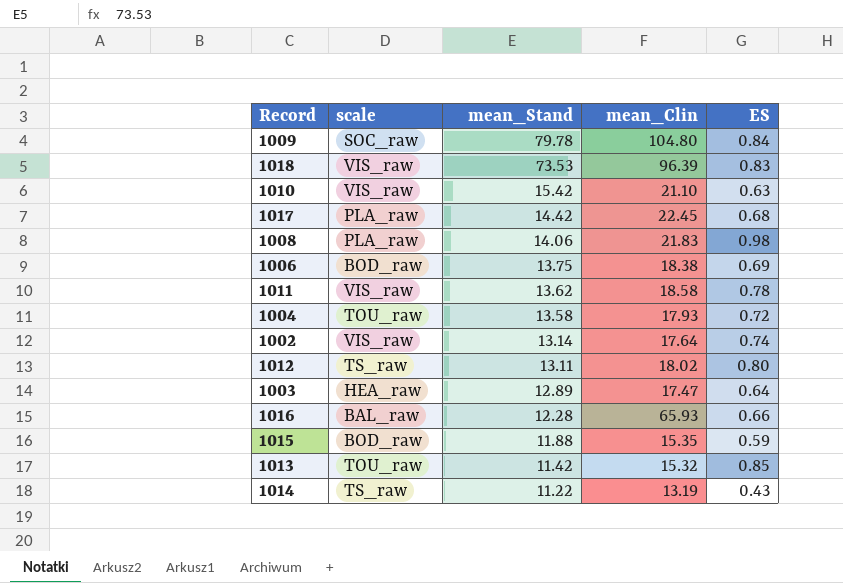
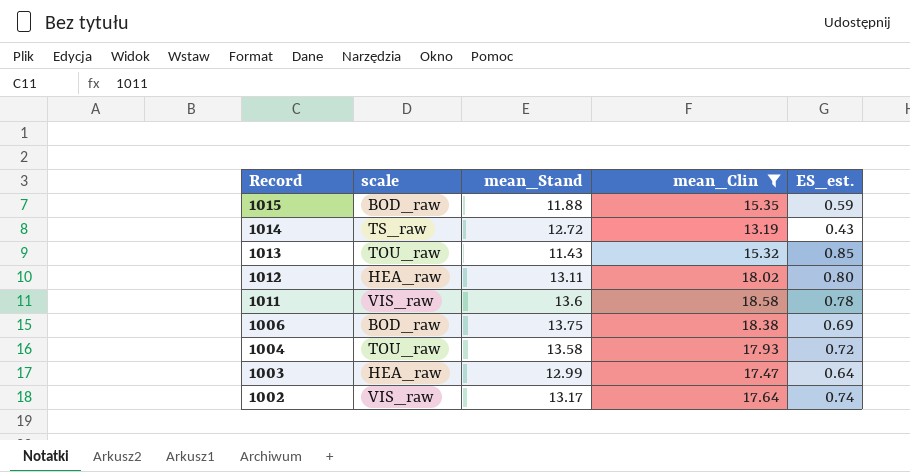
filter: none -> mean_Clin <= 18.58
row order: mean_Stand descending -> Record descending
column name: ES -> ES_est.
1014 | mean_Stand: 11.22 -> 12.72
1013 | mean_Stand: 11.42 -> 11.43
1012 | scale: TS_raw -> HEA_raw
1011 | mean_Stand: 13.62 -> 13.6
1003 | mean_Stand: 12.89 -> 12.99
1002 | mean_Stand: 13.14 -> 13.17

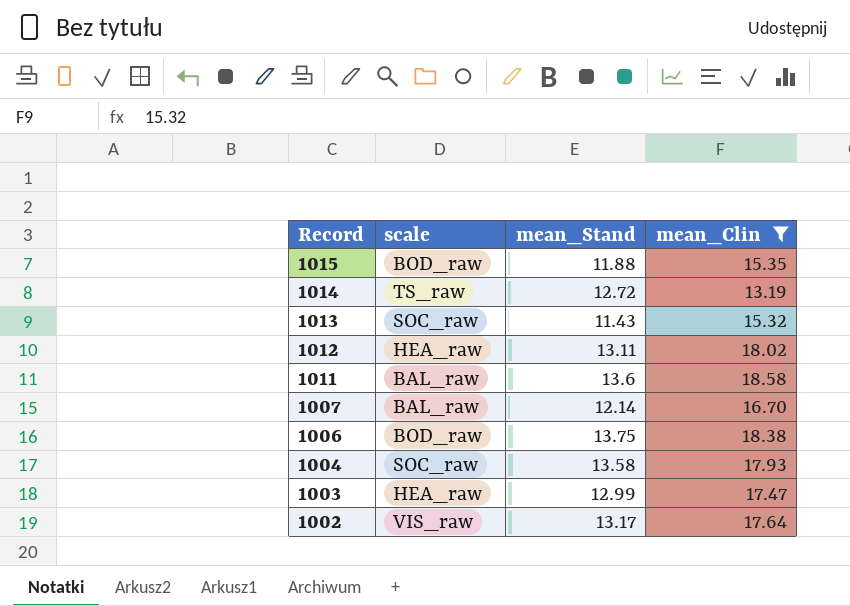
column ES_est. | position: 5 -> none
1013 | scale: TOU_raw -> SOC_raw
1011 | scale: VIS_raw -> BAL_raw
row 1007: none -> BAL_raw | 12.14 | 16.70
1004 | scale: TOU_raw -> SOC_raw

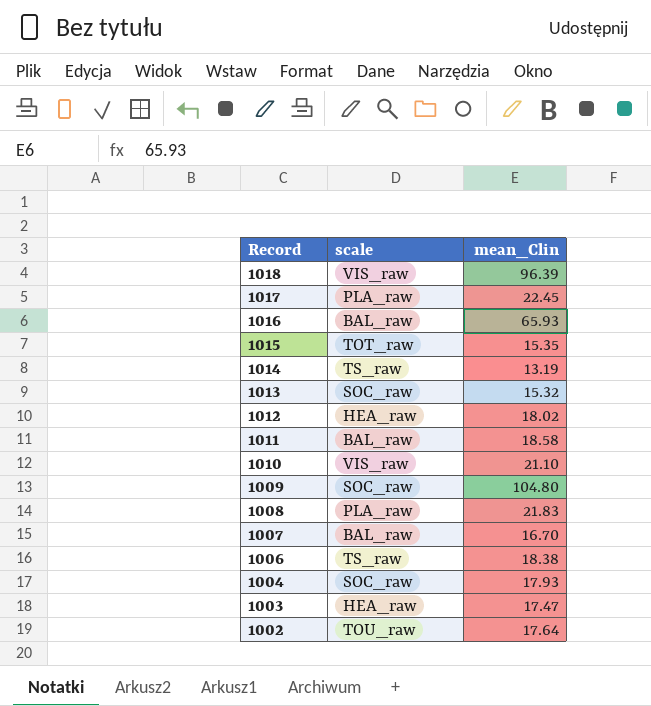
filter: mean_Clin <= 18.58 -> none
column mean_Stand | position: 3 -> none
1015 | scale: BOD_raw -> TOT_raw
1006 | scale: BOD_raw -> TS_raw
1002 | scale: VIS_raw -> TOU_raw

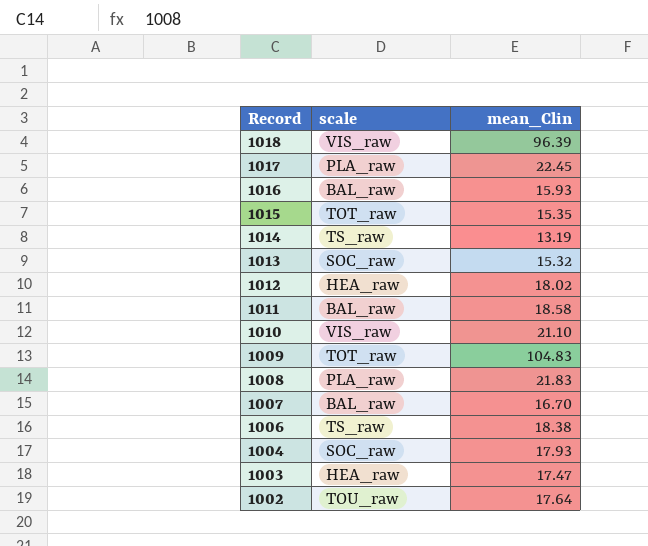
1016 | mean_Clin: 65.93 -> 15.93
1009 | scale: SOC_raw -> TOT_raw
1009 | mean_Clin: 104.80 -> 104.83

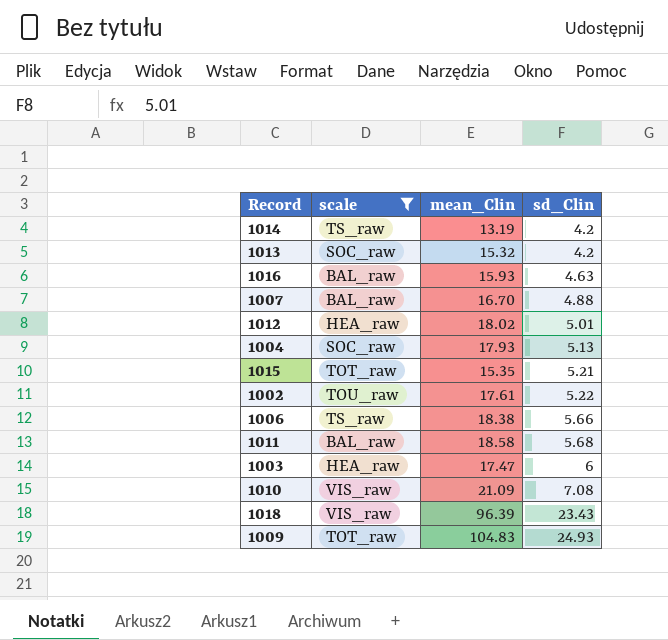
filter: none -> scale != PLA_raw
row order: Record descending -> sd_Clin ascending
column sd_Clin | position: none -> 4
1002 | mean_Clin: 17.64 -> 17.61
1010 | mean_Clin: 21.10 -> 21.09

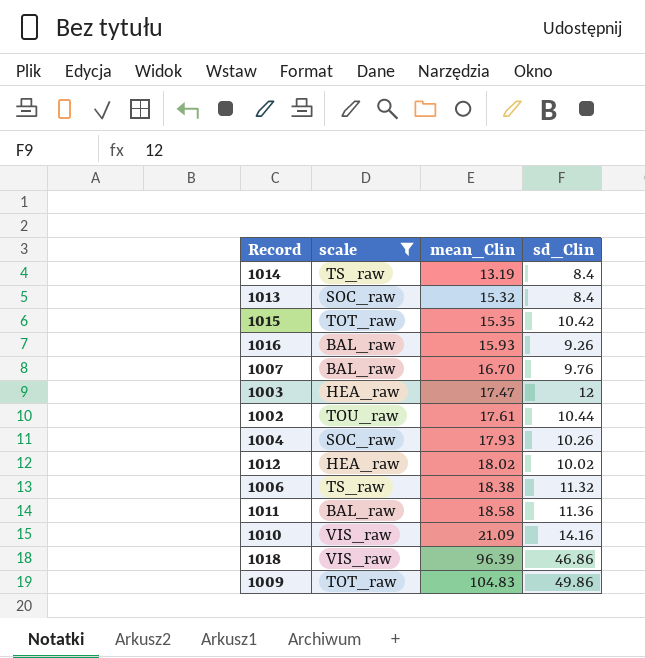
row order: sd_Clin ascending -> mean_Clin ascending
1014 | sd_Clin: 4.2 -> 8.4
1013 | sd_Clin: 4.2 -> 8.4
1015 | sd_Clin: 5.21 -> 10.42
1016 | sd_Clin: 4.63 -> 9.26
1007 | sd_Clin: 4.88 -> 9.76
1003 | sd_Clin: 6 -> 12
1002 | sd_Clin: 5.22 -> 10.44
1004 | sd_Clin: 5.13 -> 10.26
1012 | sd_Clin: 5.01 -> 10.02
1006 | sd_Clin: 5.66 -> 11.32
1011 | sd_Clin: 5.68 -> 11.36
1010 | sd_Clin: 7.08 -> 14.16
1018 | sd_Clin: 23.43 -> 46.86
1009 | sd_Clin: 24.93 -> 49.86

